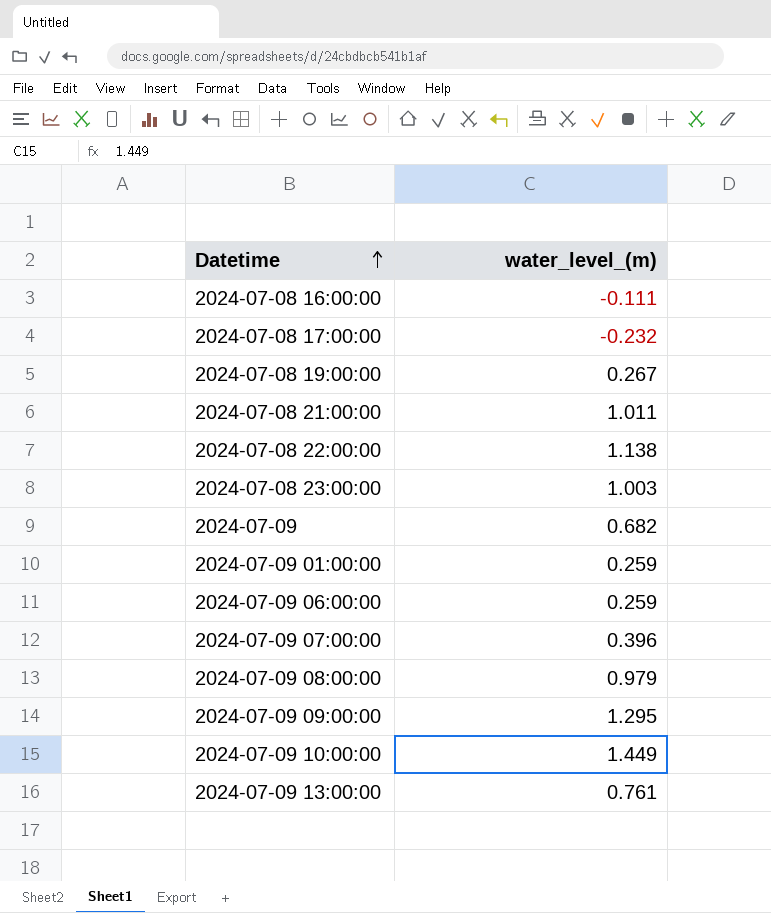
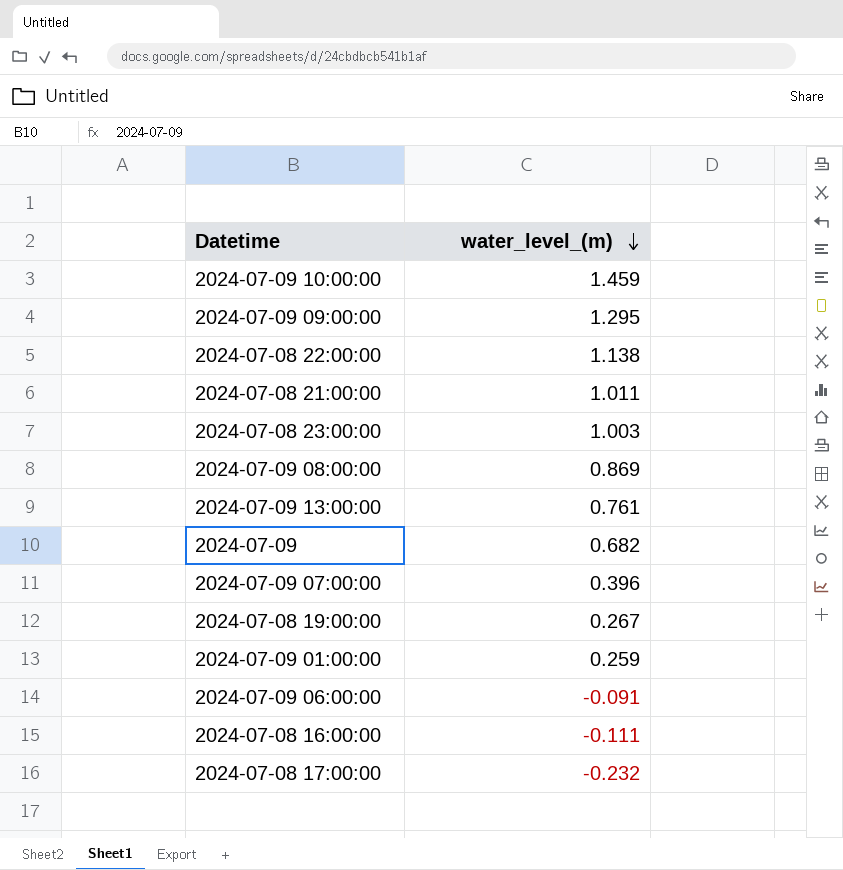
row order: Datetime ascending -> water_level_(m) descending
2024-07-09 10:00:00 | water_level_(m): 1.449 -> 1.459
2024-07-09 08:00:00 | water_level_(m): 0.979 -> 0.869
2024-07-09 06:00:00 | water_level_(m): 0.259 -> -0.091

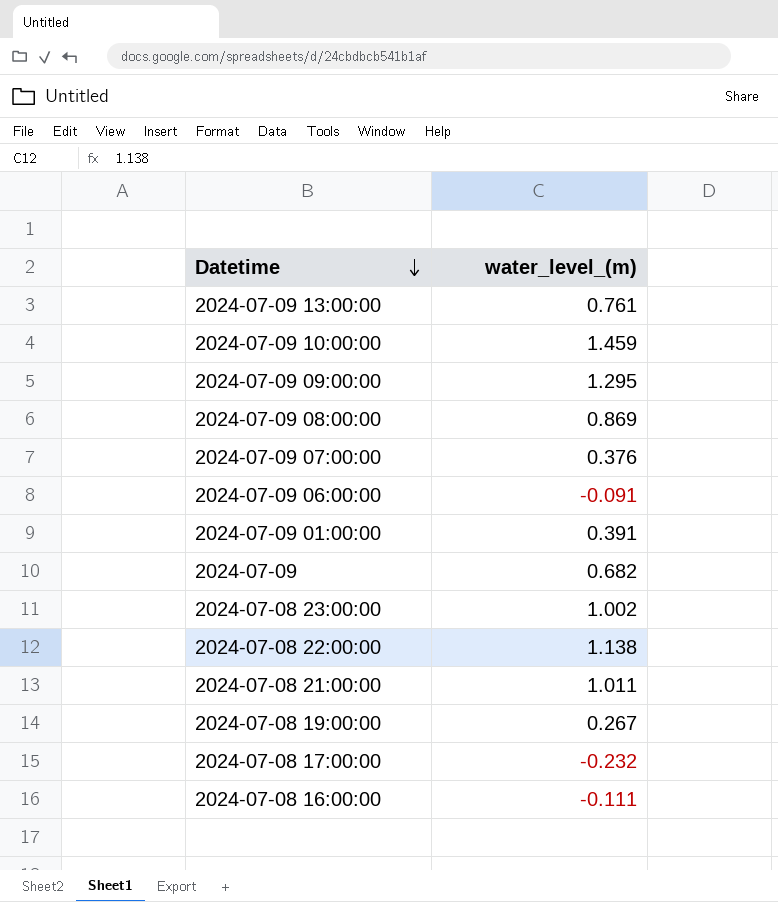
row order: water_level_(m) descending -> Datetime descending
2024-07-09 07:00:00 | water_level_(m): 0.396 -> 0.376
2024-07-09 01:00:00 | water_level_(m): 0.259 -> 0.391
2024-07-08 23:00:00 | water_level_(m): 1.003 -> 1.002

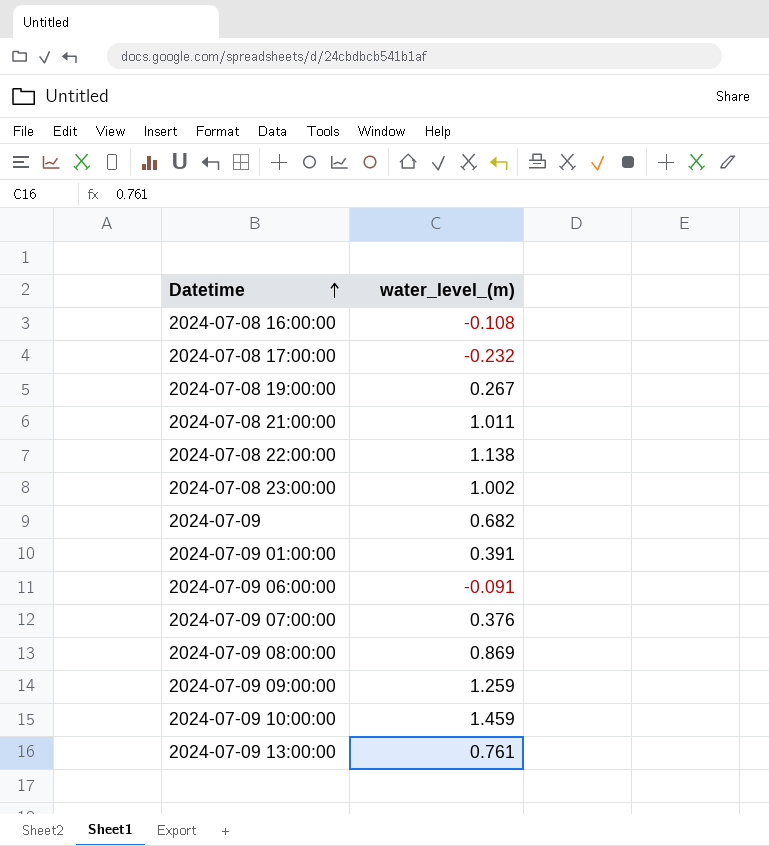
row order: Datetime descending -> Datetime ascending
2024-07-08 16:00:00 | water_level_(m): -0.111 -> -0.108
2024-07-09 09:00:00 | water_level_(m): 1.295 -> 1.259

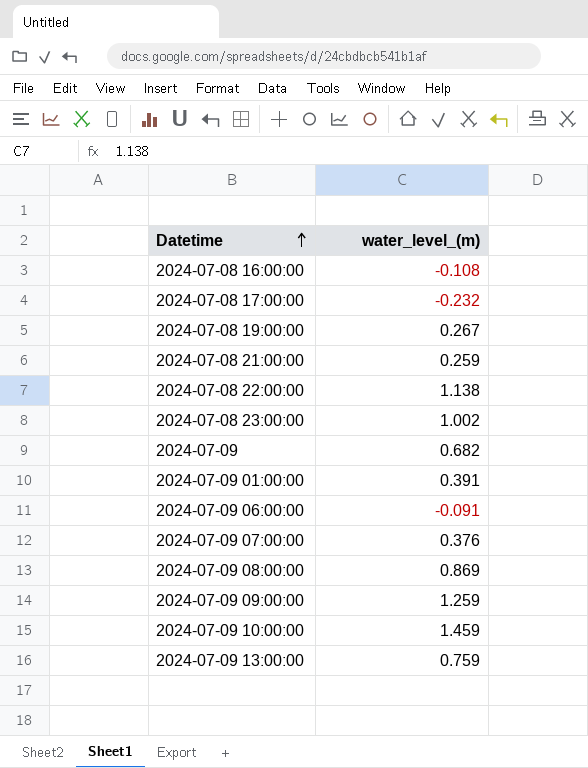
2024-07-08 21:00:00 | water_level_(m): 1.011 -> 0.259
2024-07-09 13:00:00 | water_level_(m): 0.761 -> 0.759

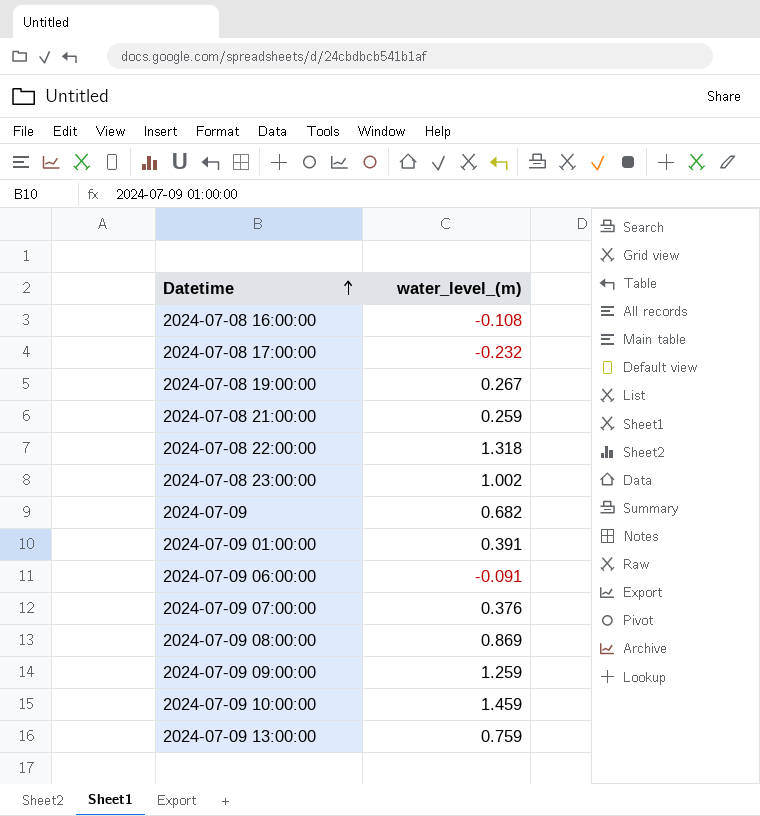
2024-07-08 22:00:00 | water_level_(m): 1.138 -> 1.318

